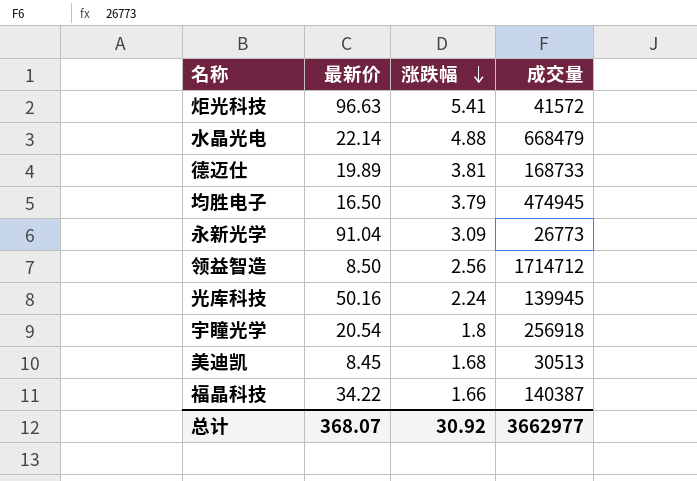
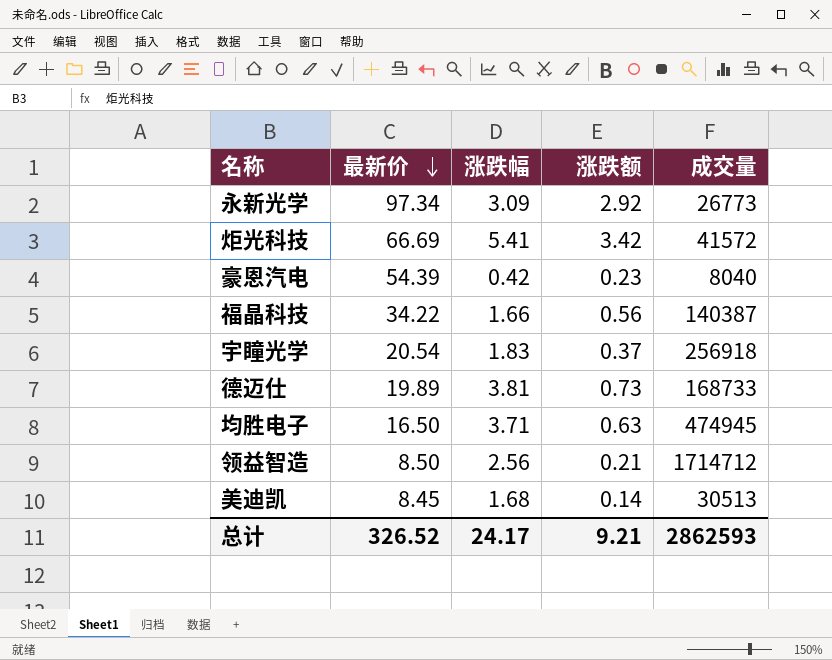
row order: 涨跌幅 descending -> 最新价 descending
column 涨跌额 | position: none -> 4
row 水晶光电: 22.14 | 4.88 | 668479 -> none
row 光库科技: 50.16 | 2.24 | 139945 -> none
永新光学 | 最新价: 91.04 -> 97.34
炬光科技 | 最新价: 96.63 -> 66.69
row 豪恩汽电: none -> 54.39 | 0.42 | 0.23 | 8040
宇瞳光学 | 涨跌幅: 1.8 -> 1.83
均胜电子 | 涨跌幅: 3.79 -> 3.71
总计 | 最新价: 368.07 -> 326.52
总计 | 涨跌幅: 30.92 -> 24.17
总计 | 成交量: 3662977 -> 2862593

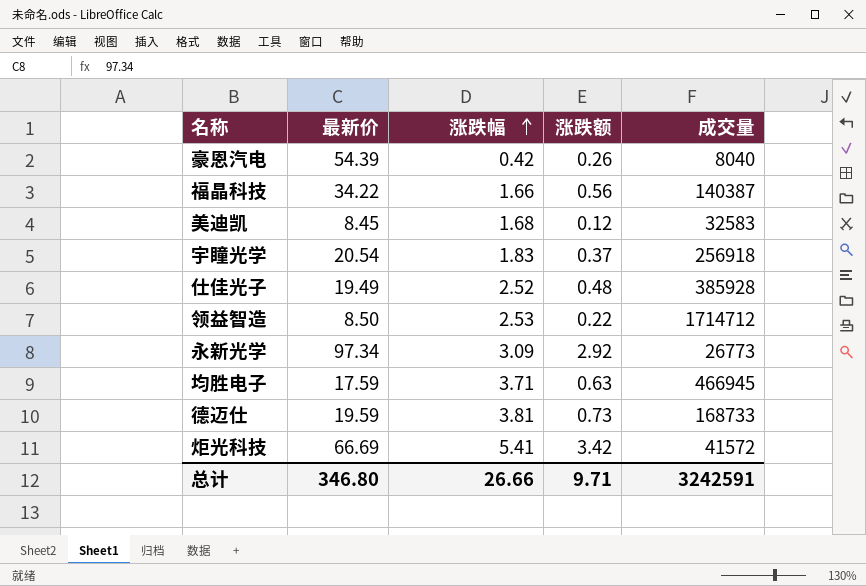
row order: 最新价 descending -> 涨跌幅 ascending
豪恩汽电 | 涨跌额: 0.23 -> 0.26
美迪凯 | 涨跌额: 0.14 -> 0.12
美迪凯 | 成交量: 30513 -> 32583
row 仕佳光子: none -> 19.49 | 2.52 | 0.48 | 385928
领益智造 | 涨跌幅: 2.56 -> 2.53
领益智造 | 涨跌额: 0.21 -> 0.22
均胜电子 | 最新价: 16.50 -> 17.59
均胜电子 | 成交量: 474945 -> 466945
德迈仕 | 最新价: 19.89 -> 19.59
总计 | 最新价: 326.52 -> 346.80
总计 | 涨跌幅: 24.17 -> 26.66
总计 | 涨跌额: 9.21 -> 9.71
总计 | 成交量: 2862593 -> 3242591

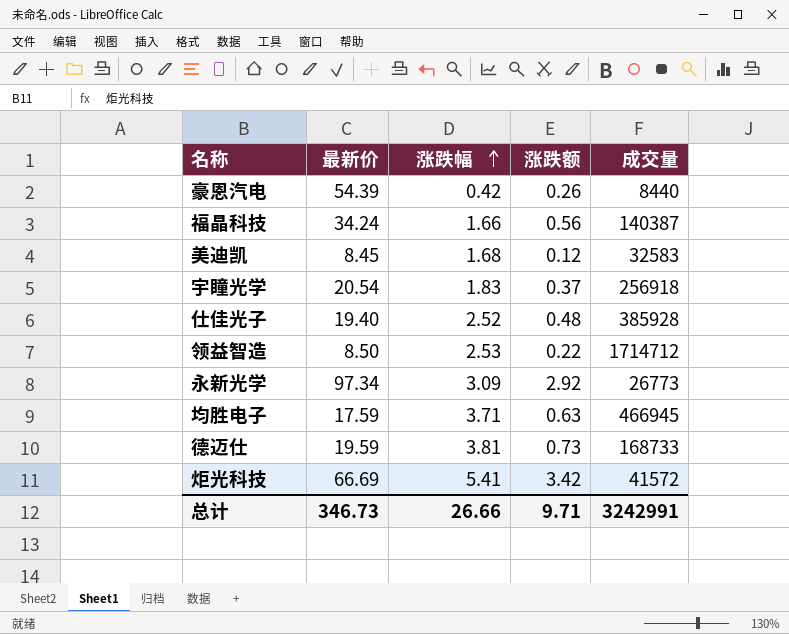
豪恩汽电 | 成交量: 8040 -> 8440
福晶科技 | 最新价: 34.22 -> 34.24
仕佳光子 | 最新价: 19.49 -> 19.40
总计 | 最新价: 346.80 -> 346.73
总计 | 成交量: 3242591 -> 3242991

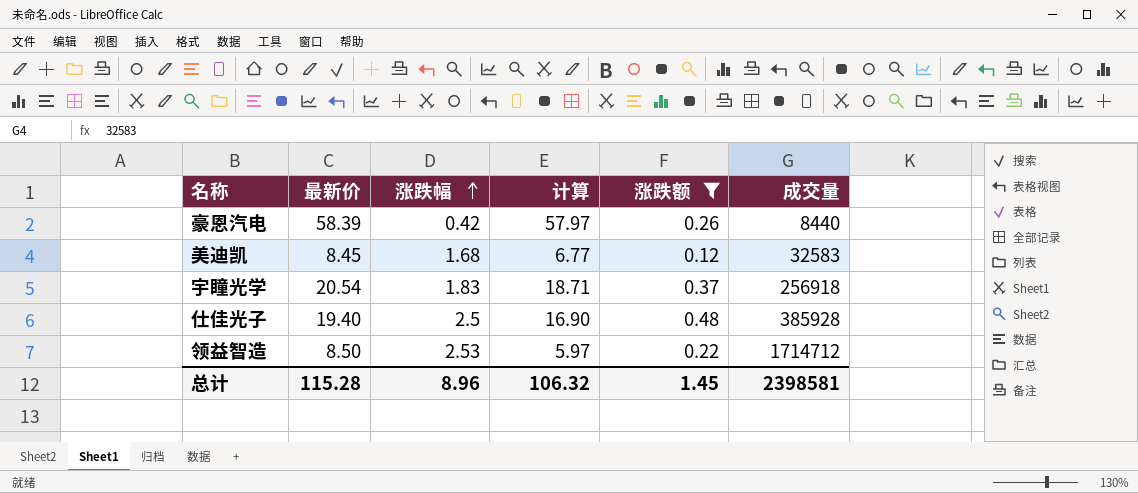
filter: none -> 涨跌额 <= 0.48
column 计算 | formula: none -> [最新价] - [涨跌幅]
豪恩汽电 | 最新价: 54.39 -> 58.39
仕佳光子 | 涨跌幅: 2.52 -> 2.5
总计 | 最新价: 346.73 -> 115.28
总计 | 涨跌幅: 26.66 -> 8.96
总计 | 涨跌额: 9.71 -> 1.45
总计 | 成交量: 3242991 -> 2398581

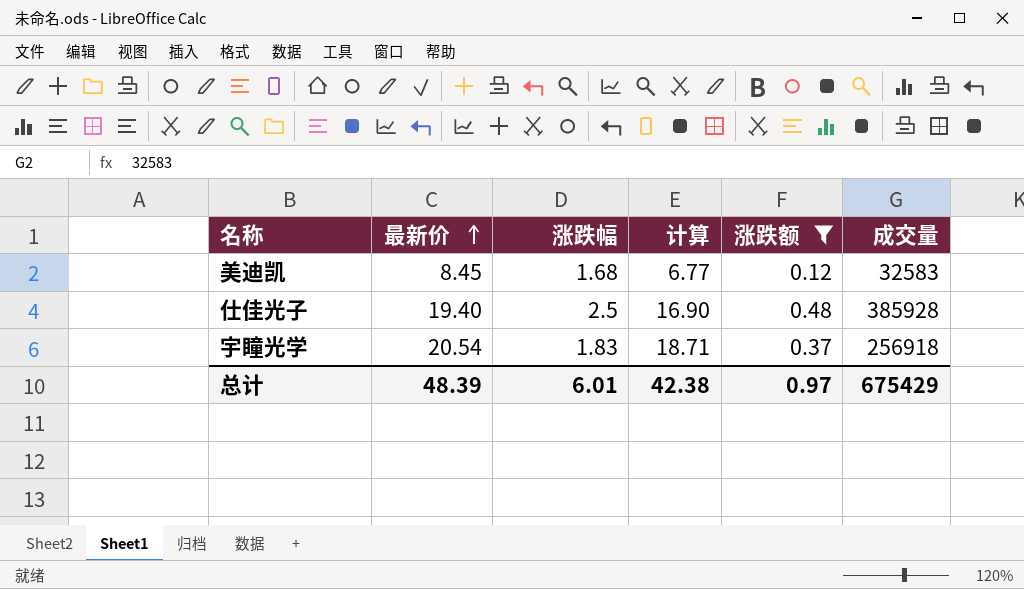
row order: 涨跌幅 ascending -> 最新价 ascending
row 豪恩汽电: 58.39 | 0.42 | 57.97 | 0.26 | 8440 -> none
row 领益智造: 8.50 | 2.53 | 5.97 | 0.22 | 1714712 -> none
总计 | 最新价: 115.28 -> 48.39
总计 | 涨跌幅: 8.96 -> 6.01
总计 | 计算: 106.32 -> 42.38
总计 | 涨跌额: 1.45 -> 0.97
总计 | 成交量: 2398581 -> 675429

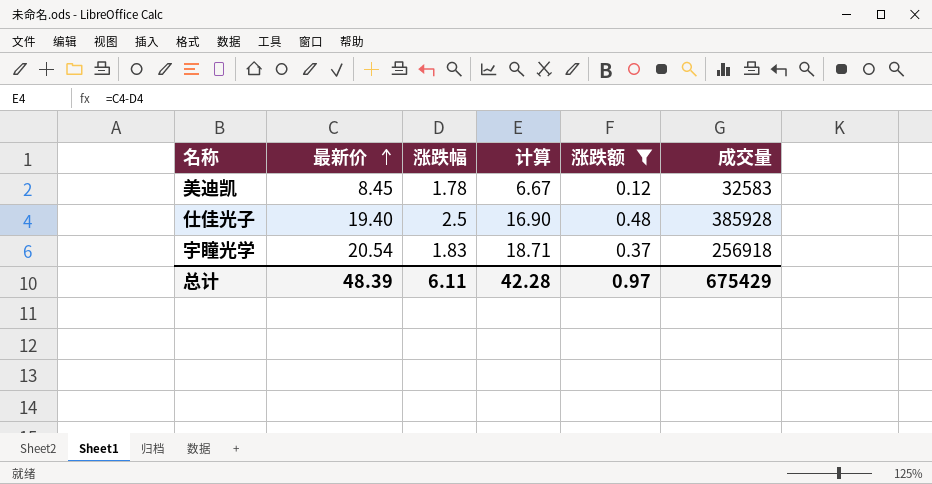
美迪凯 | 涨跌幅: 1.68 -> 1.78
美迪凯 | 计算: 6.77 -> 6.67
总计 | 涨跌幅: 6.01 -> 6.11
总计 | 计算: 42.38 -> 42.28

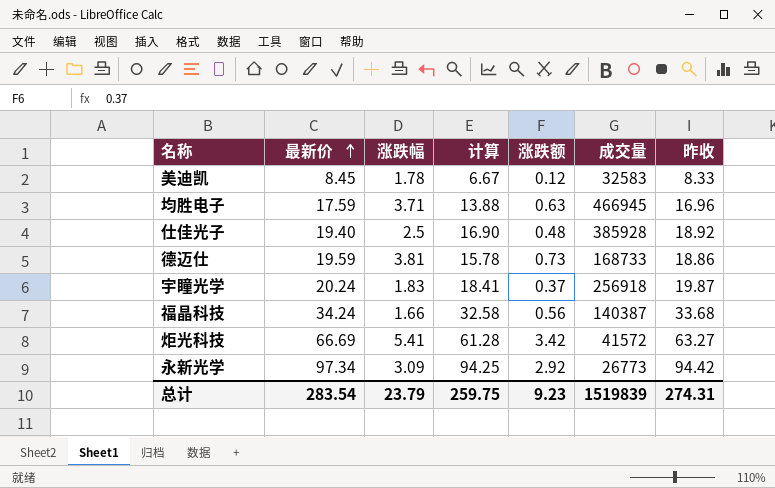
filter: 涨跌额 <= 0.48 -> none
column 昨收 | formula: none -> [最新价] - [涨跌额]
宇瞳光学 | 最新价: 20.54 -> 20.24
宇瞳光学 | 计算: 18.71 -> 18.41
总计 | 最新价: 48.39 -> 283.54
总计 | 涨跌幅: 6.11 -> 23.79
总计 | 计算: 42.28 -> 259.75
总计 | 涨跌额: 0.97 -> 9.23
总计 | 成交量: 675429 -> 1519839

